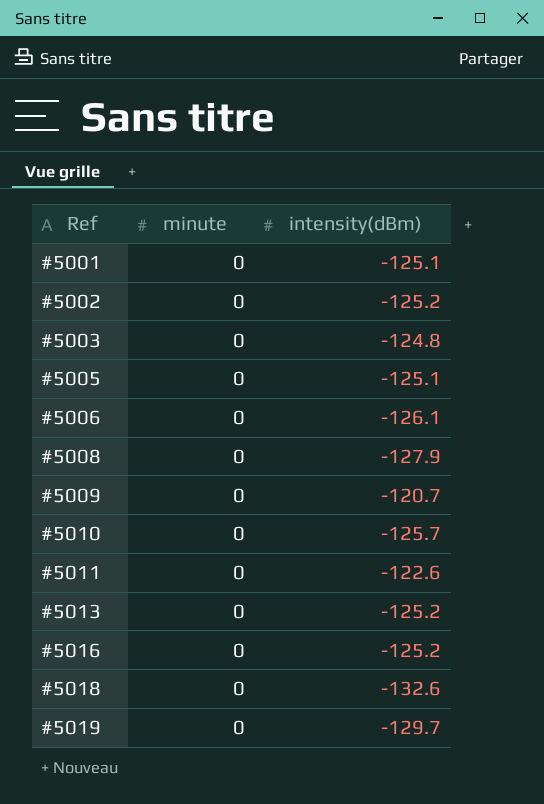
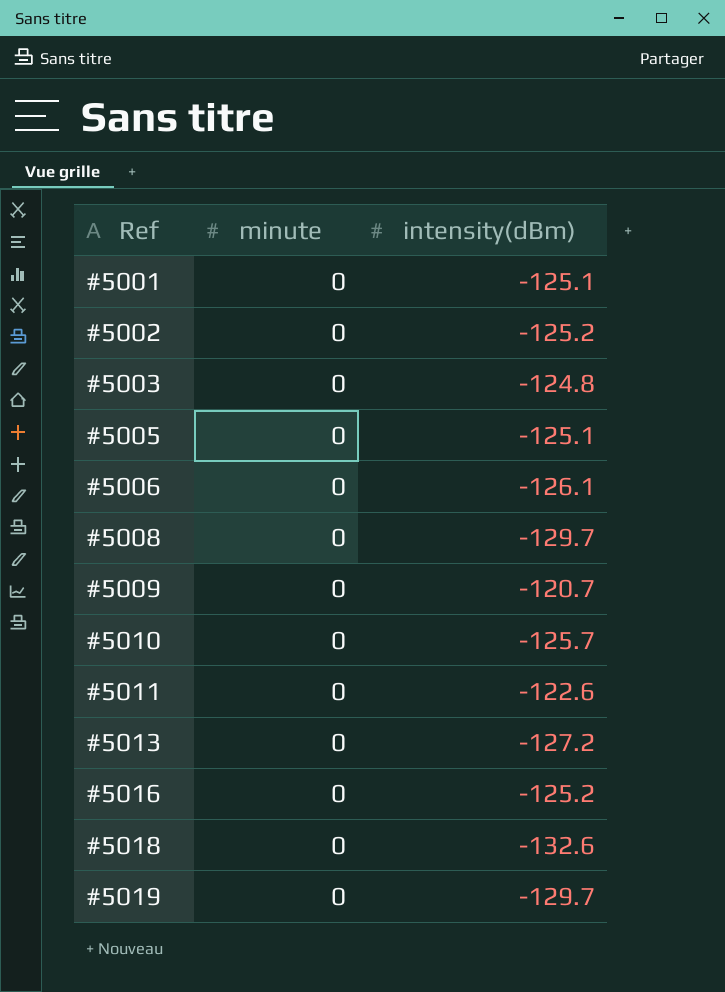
#5008 | intensity(dBm): -127.9 -> -129.7
#5013 | intensity(dBm): -125.2 -> -127.2

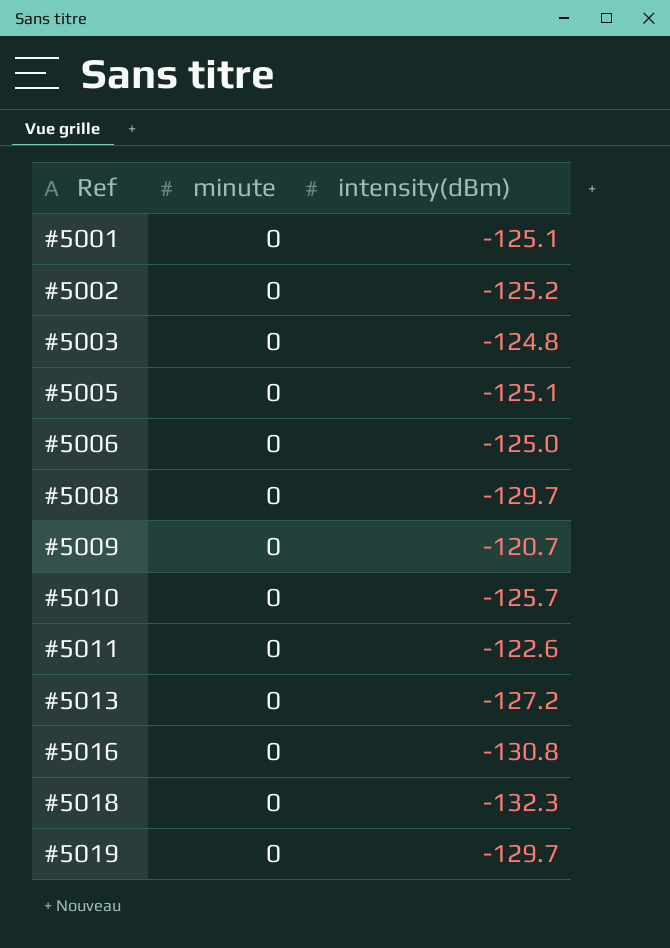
#5006 | intensity(dBm): -126.1 -> -125.0
#5016 | intensity(dBm): -125.2 -> -130.8
#5018 | intensity(dBm): -132.6 -> -132.3

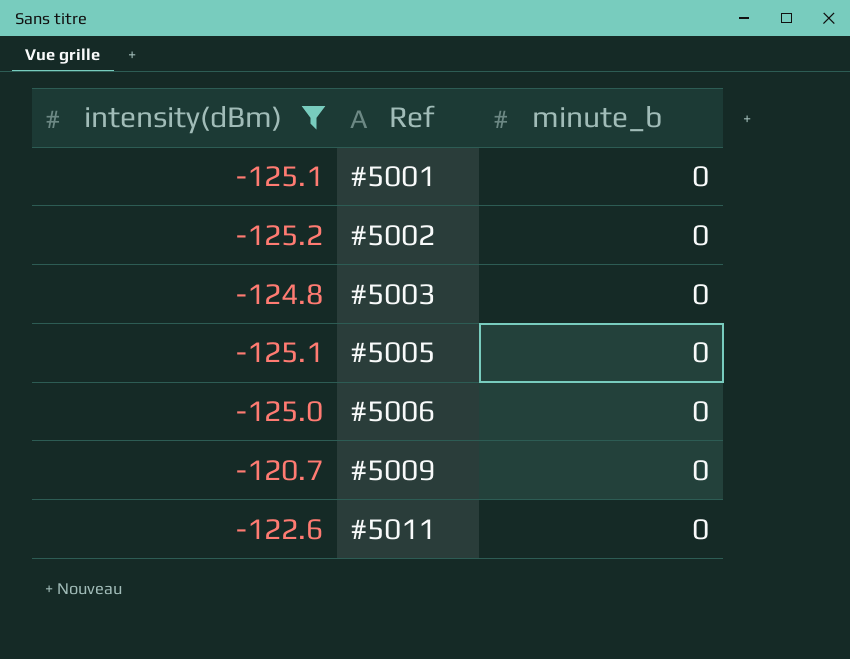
filter: none -> intensity(dBm) >= -125.2
column intensity(dBm) | position: 3 -> 1
column name: minute -> minute_b

